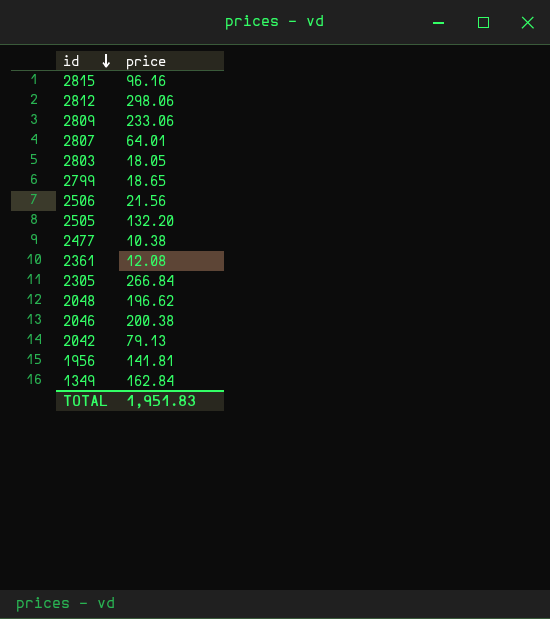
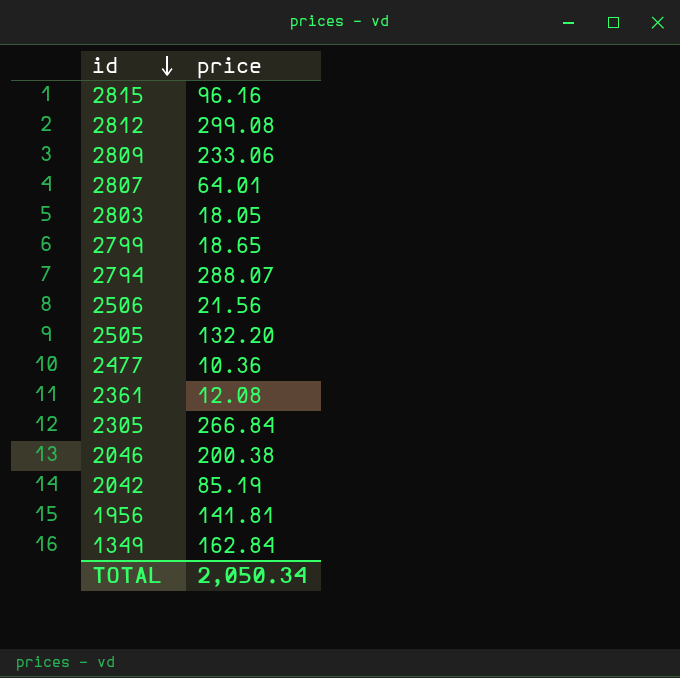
row 2048: 196.62 -> none
2812 | price: 298.06 -> 299.08
row 2794: none -> 288.07
2477 | price: 10.38 -> 10.36
2042 | price: 79.13 -> 85.19
TOTAL | price: 1,951.83 -> 2,050.34

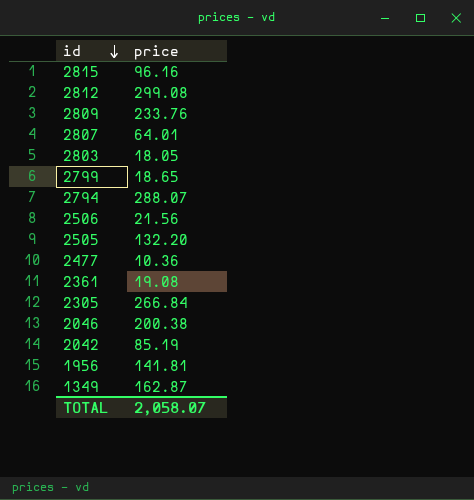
2809 | price: 233.06 -> 233.76
2361 | price: 12.08 -> 19.08
1349 | price: 162.84 -> 162.87
TOTAL | price: 2,050.34 -> 2,058.07

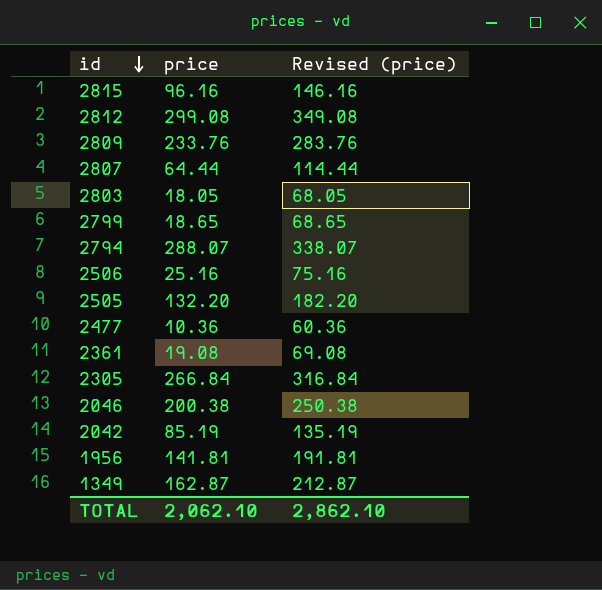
column Revised (price) | formula: none -> [price] + 50
2807 | price: 64.01 -> 64.44
2506 | price: 21.56 -> 25.16
TOTAL | price: 2,058.07 -> 2,062.10

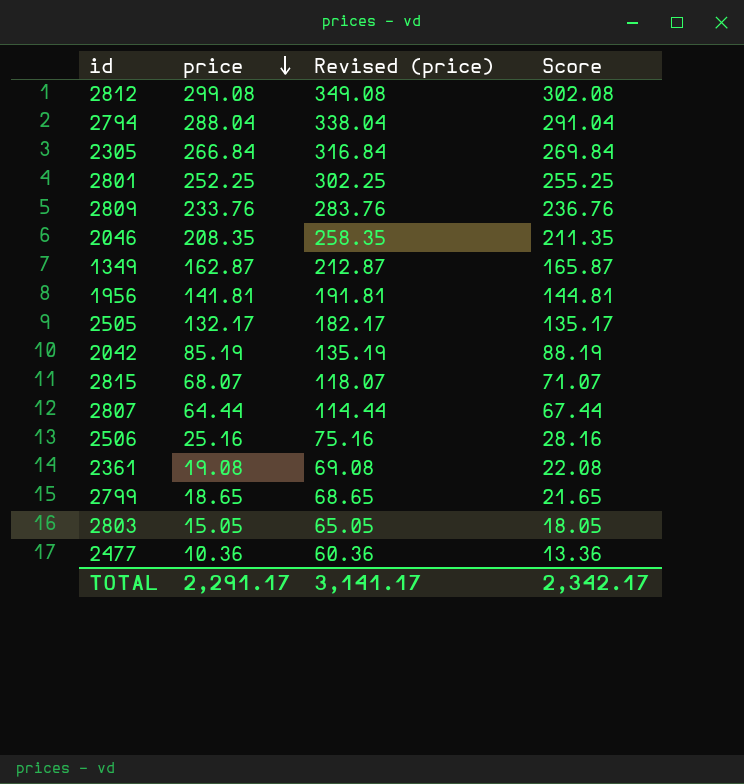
row order: id descending -> price descending
column Score | formula: none -> [price] + 3
2794 | price: 288.07 -> 288.04
2794 | Revised (price): 338.07 -> 338.04
row 2801: none -> 252.25 | 302.25 | 255.25
2046 | price: 200.38 -> 208.35
2046 | Revised (price): 250.38 -> 258.35
2505 | price: 132.20 -> 132.17
2505 | Revised (price): 182.20 -> 182.17
2815 | price: 96.16 -> 68.07
2815 | Revised (price): 146.16 -> 118.07
2803 | price: 18.05 -> 15.05
2803 | Revised (price): 68.05 -> 65.05
TOTAL | price: 2,062.10 -> 2,291.17
TOTAL | Revised (price): 2,862.10 -> 3,141.17

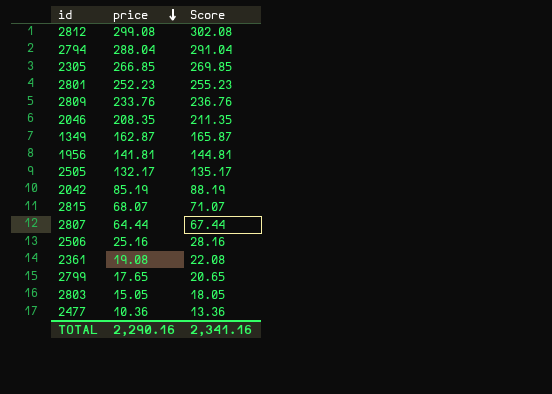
column Revised (price) | formula: [price] + 50 -> none
2305 | price: 266.84 -> 266.85
2305 | Score: 269.84 -> 269.85
2801 | price: 252.25 -> 252.23
2801 | Score: 255.25 -> 255.23
2799 | price: 18.65 -> 17.65
2799 | Score: 21.65 -> 20.65
TOTAL | price: 2,291.17 -> 2,290.16
TOTAL | Score: 2,342.17 -> 2,341.16

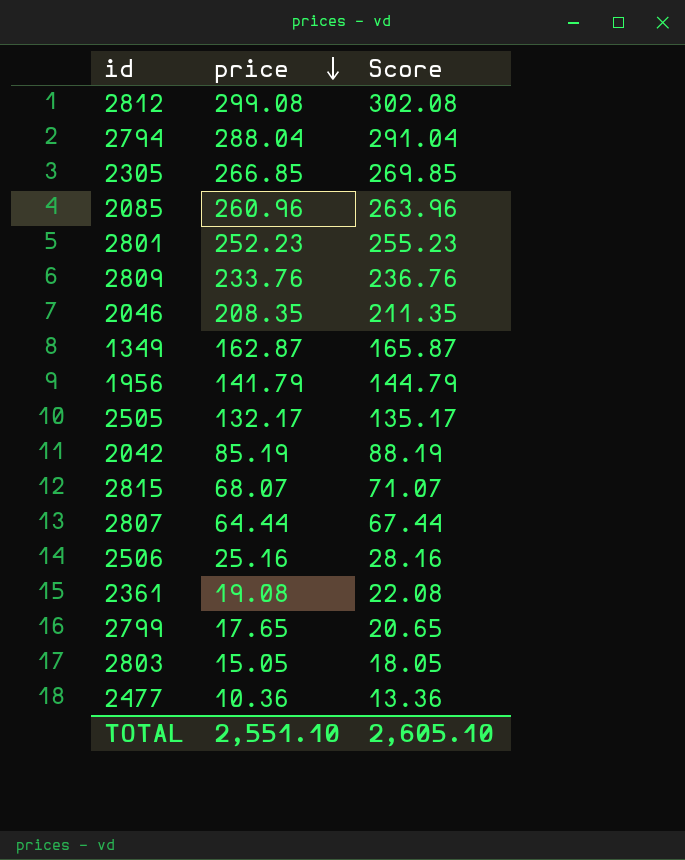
row 2085: none -> 260.96 | 263.96
1956 | price: 141.81 -> 141.79
1956 | Score: 144.81 -> 144.79
TOTAL | price: 2,290.16 -> 2,551.10
TOTAL | Score: 2,341.16 -> 2,605.10

